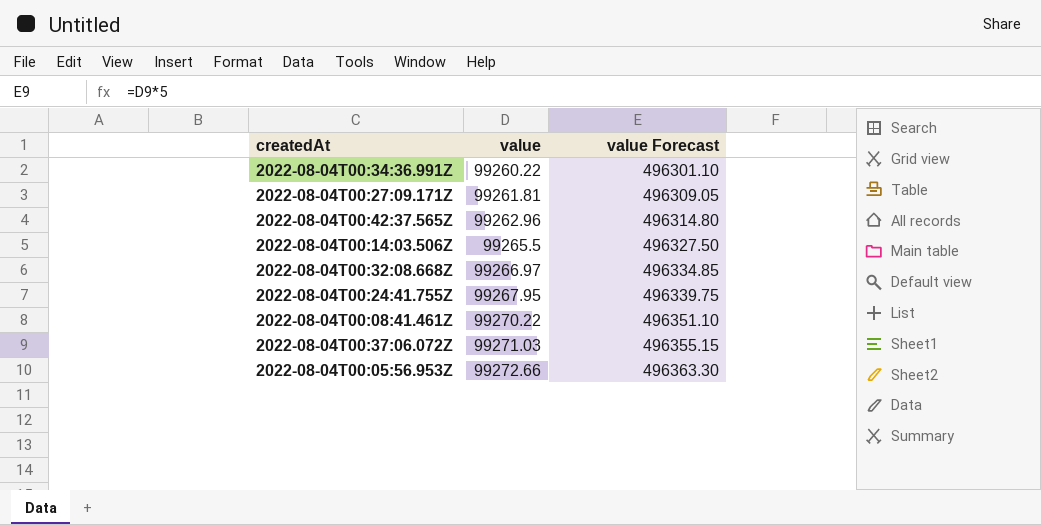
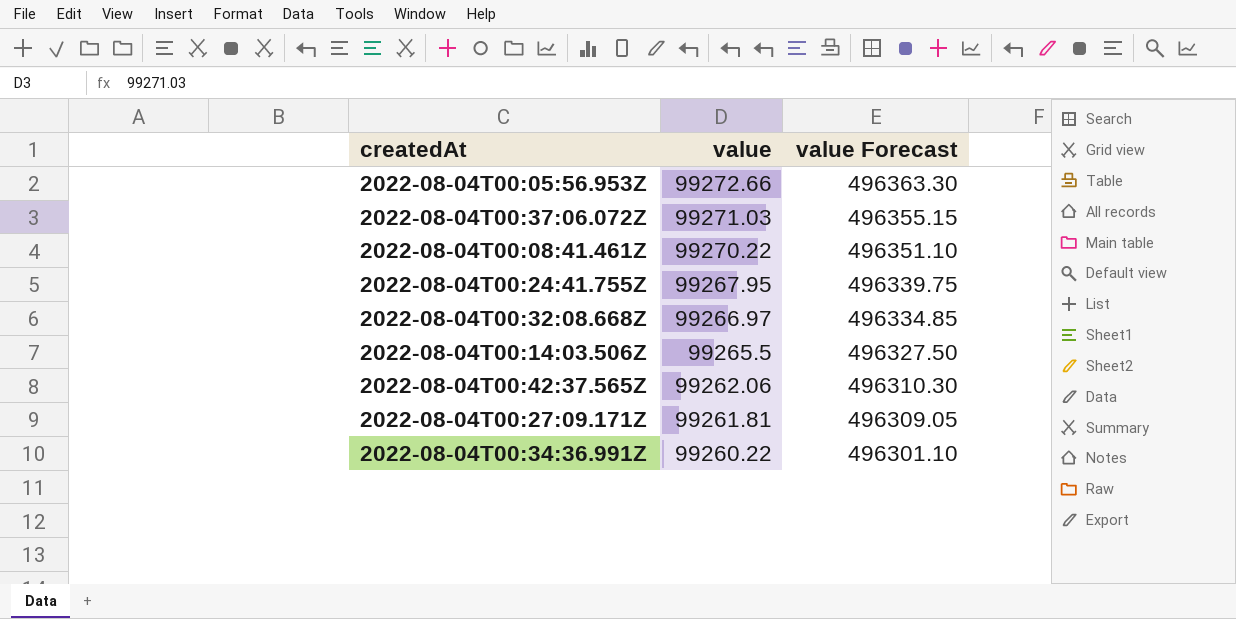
row order: value ascending -> value descending
2022-08-04T00:42:37.565Z | value: 99262.96 -> 99262.06
2022-08-04T00:42:37.565Z | value Forecast: 496314.80 -> 496310.30

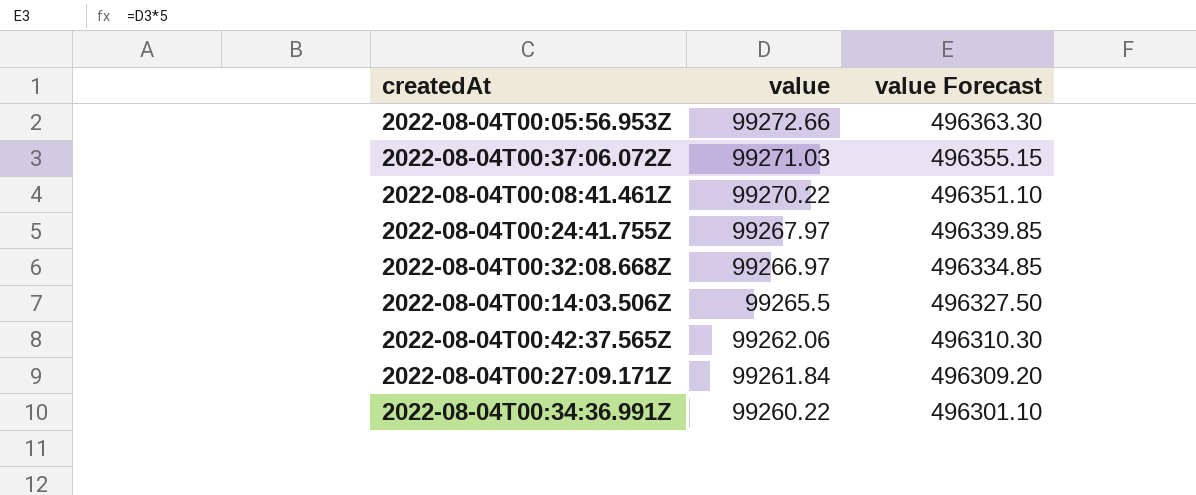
2022-08-04T00:24:41.755Z | value: 99267.95 -> 99267.97
2022-08-04T00:24:41.755Z | value Forecast: 496339.75 -> 496339.85
2022-08-04T00:27:09.171Z | value: 99261.81 -> 99261.84
2022-08-04T00:27:09.171Z | value Forecast: 496309.05 -> 496309.20

